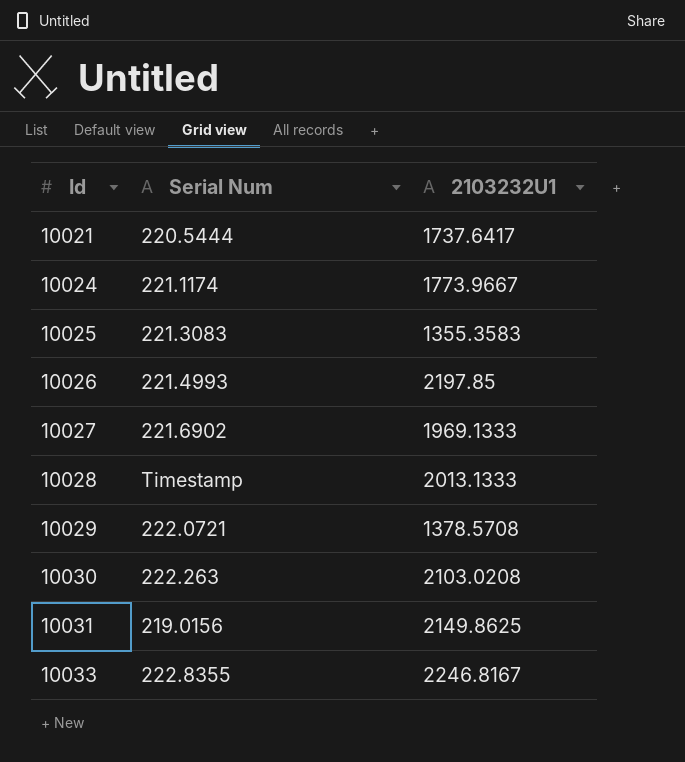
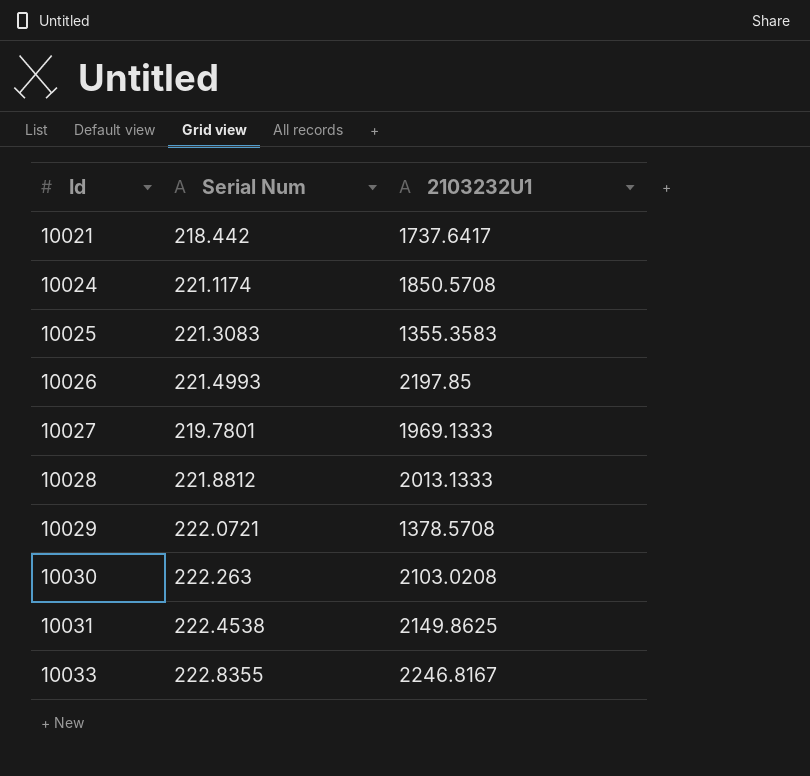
10021 | Serial Num: 220.5444 -> 218.442
10024 | 2103232U1: 1773.9667 -> 1850.5708
10027 | Serial Num: 221.6902 -> 219.7801
10028 | Serial Num: Timestamp -> 221.8812
10031 | Serial Num: 219.0156 -> 222.4538

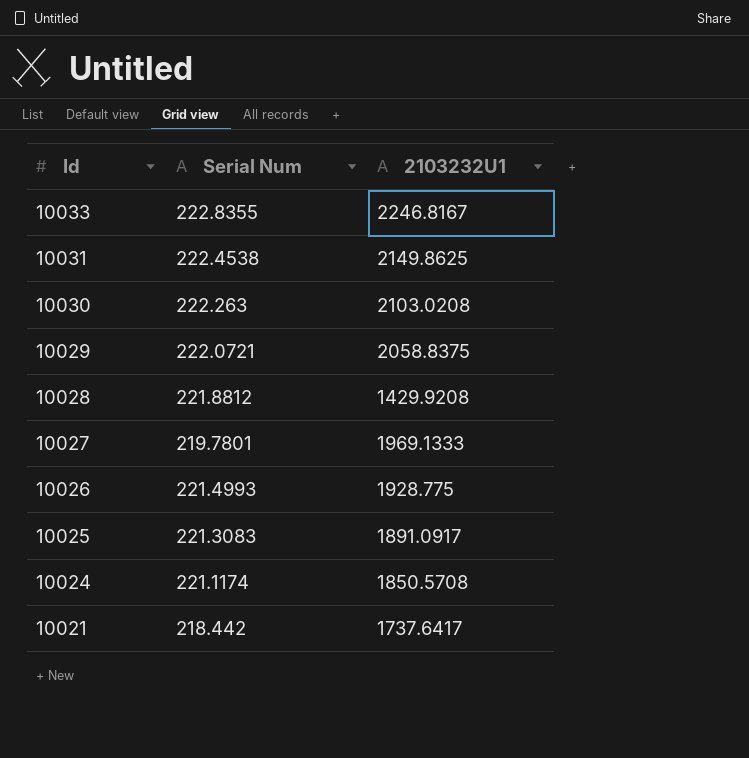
row order: Id ascending -> Id descending
10029 | 2103232U1: 1378.5708 -> 2058.8375
10028 | 2103232U1: 2013.1333 -> 1429.9208
10026 | 2103232U1: 2197.85 -> 1928.775
10025 | 2103232U1: 1355.3583 -> 1891.0917

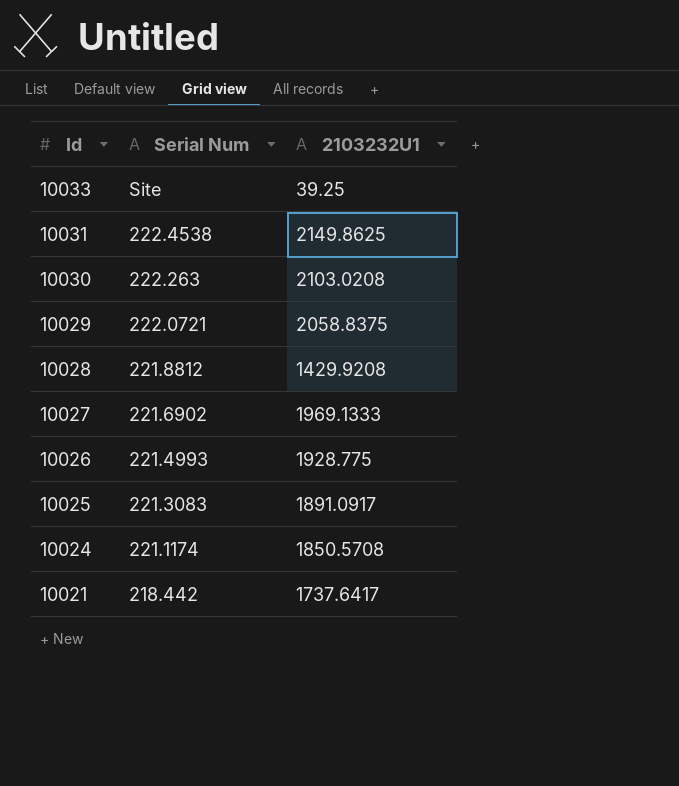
10033 | Serial Num: 222.8355 -> Site
10033 | 2103232U1: 2246.8167 -> 39.25
10027 | Serial Num: 219.7801 -> 221.6902

